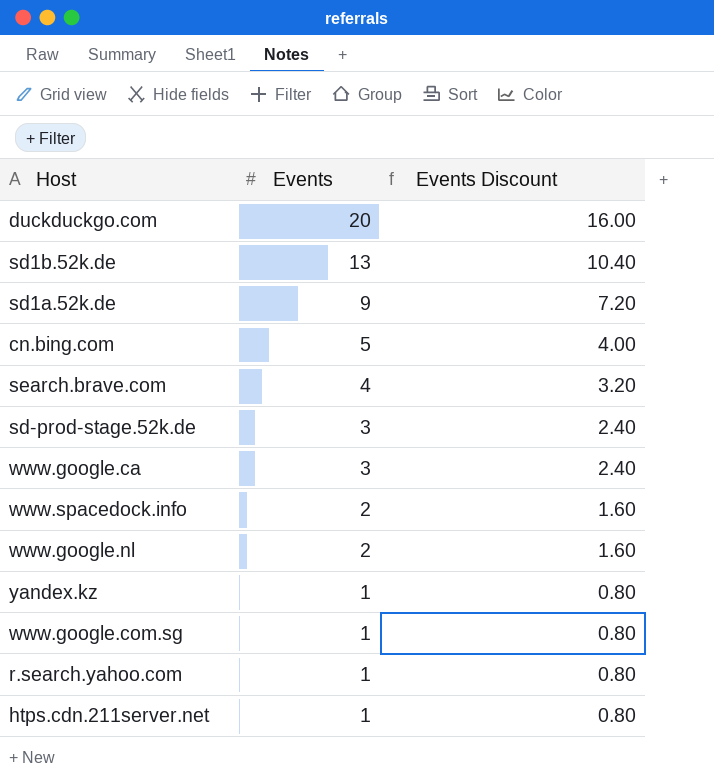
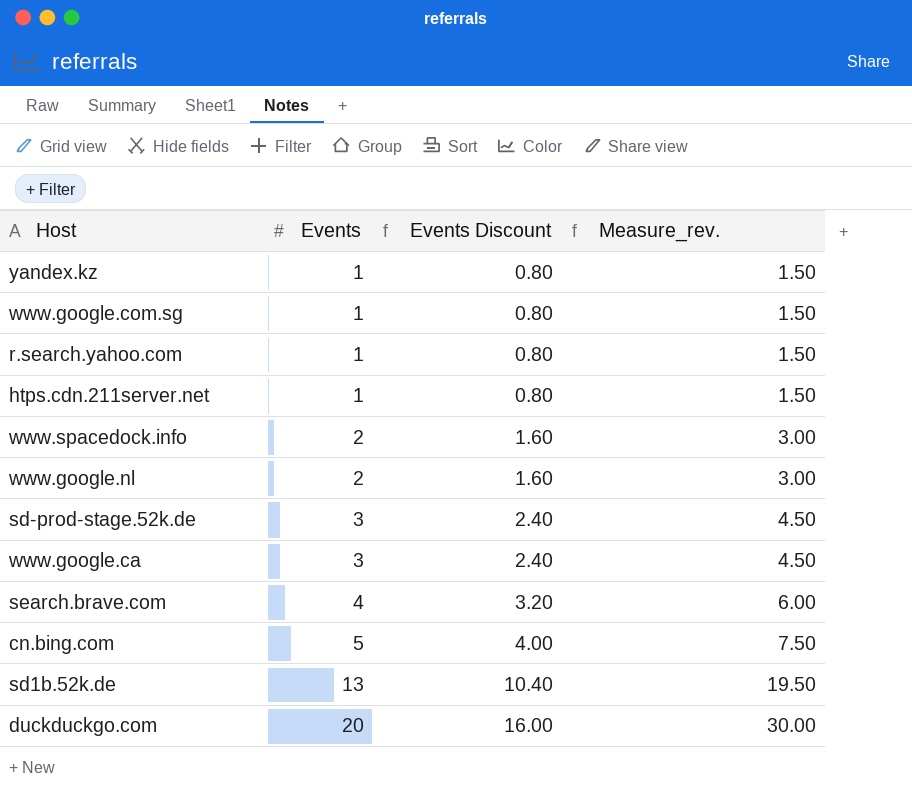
row order: Events descending -> Events ascending
column Measure_rev. | formula: none -> [Events] * 1.5
row sd1a.52k.de: 9 | 7.20 -> none

